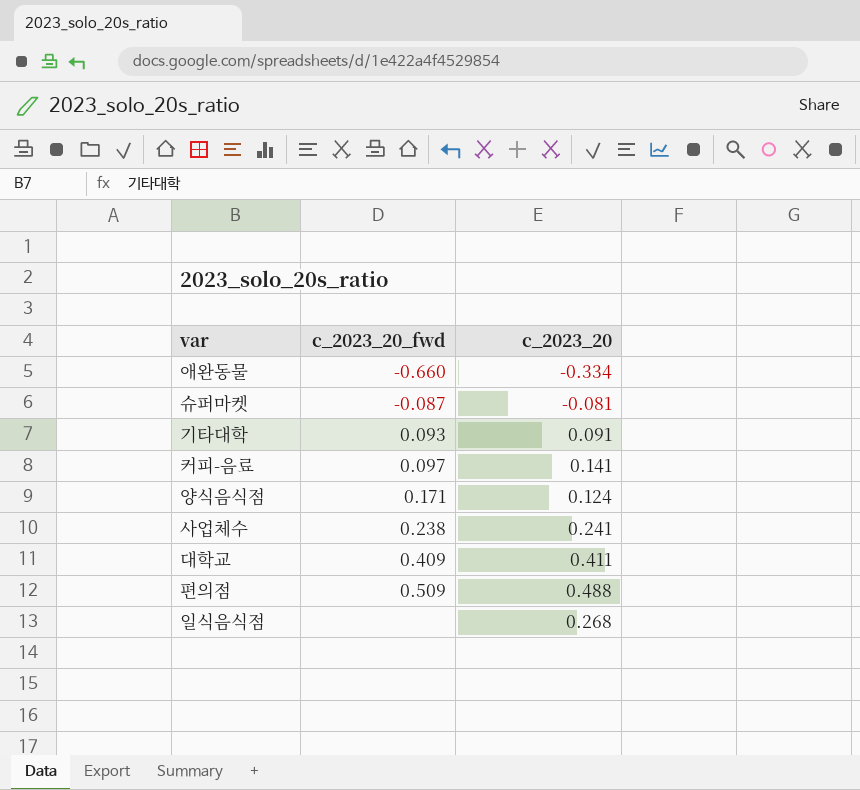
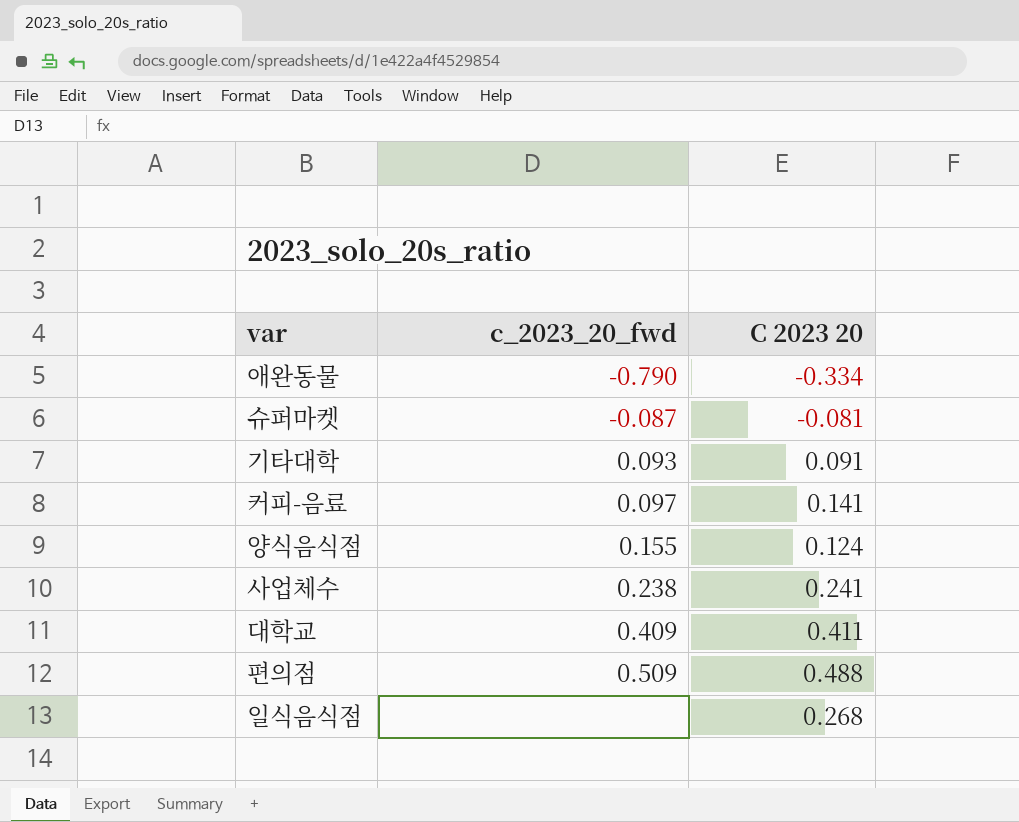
column name: c_2023_20 -> C 2023 20
애완동물 | c_2023_20_fwd: -0.660 -> -0.790
양식음식점 | c_2023_20_fwd: 0.171 -> 0.155

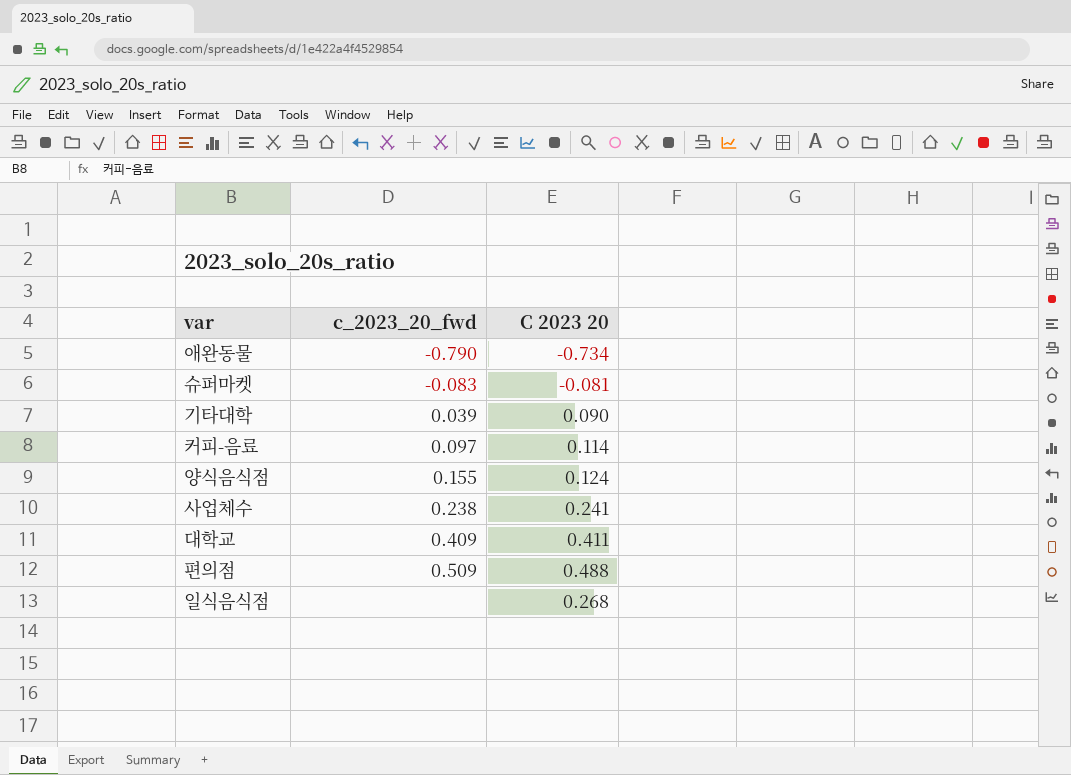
애완동물 | C 2023 20: -0.334 -> -0.734
슈퍼마켓 | c_2023_20_fwd: -0.087 -> -0.083
기타대학 | c_2023_20_fwd: 0.093 -> 0.039
기타대학 | C 2023 20: 0.091 -> 0.090
커피-음료 | C 2023 20: 0.141 -> 0.114

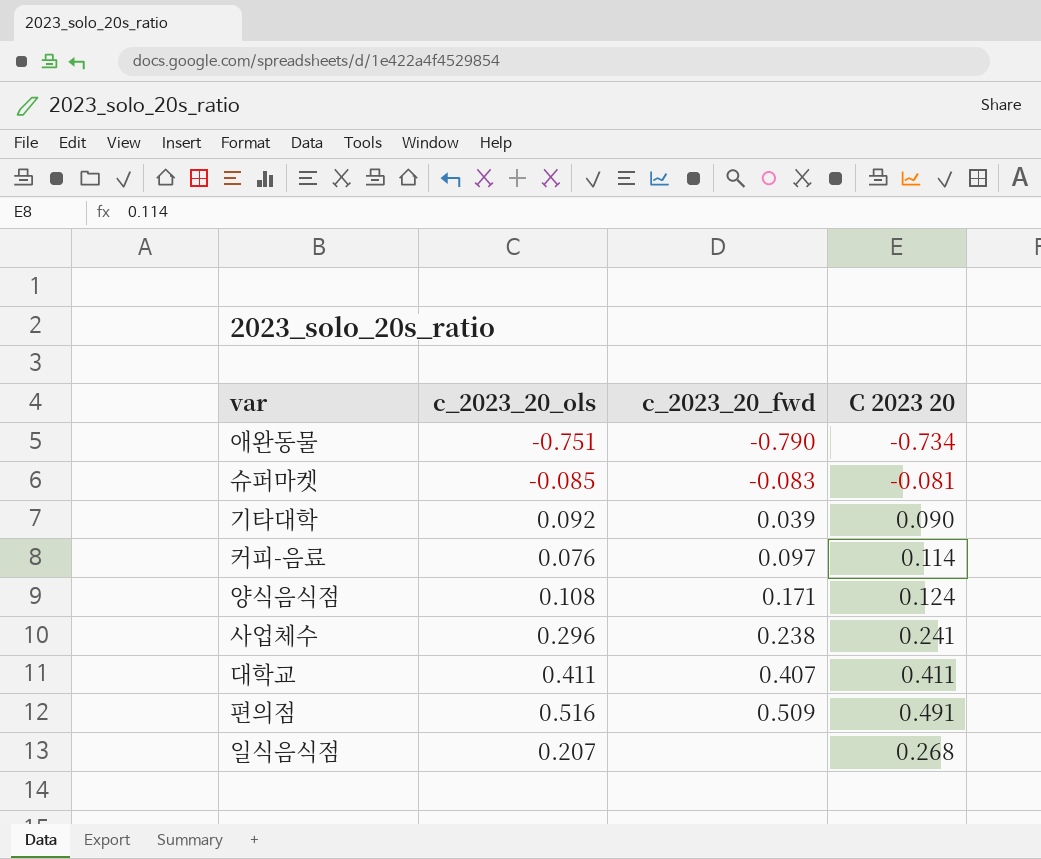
column c_2023_20_ols | position: none -> 2
양식음식점 | c_2023_20_fwd: 0.155 -> 0.171
대학교 | c_2023_20_fwd: 0.409 -> 0.407
편의점 | C 2023 20: 0.488 -> 0.491

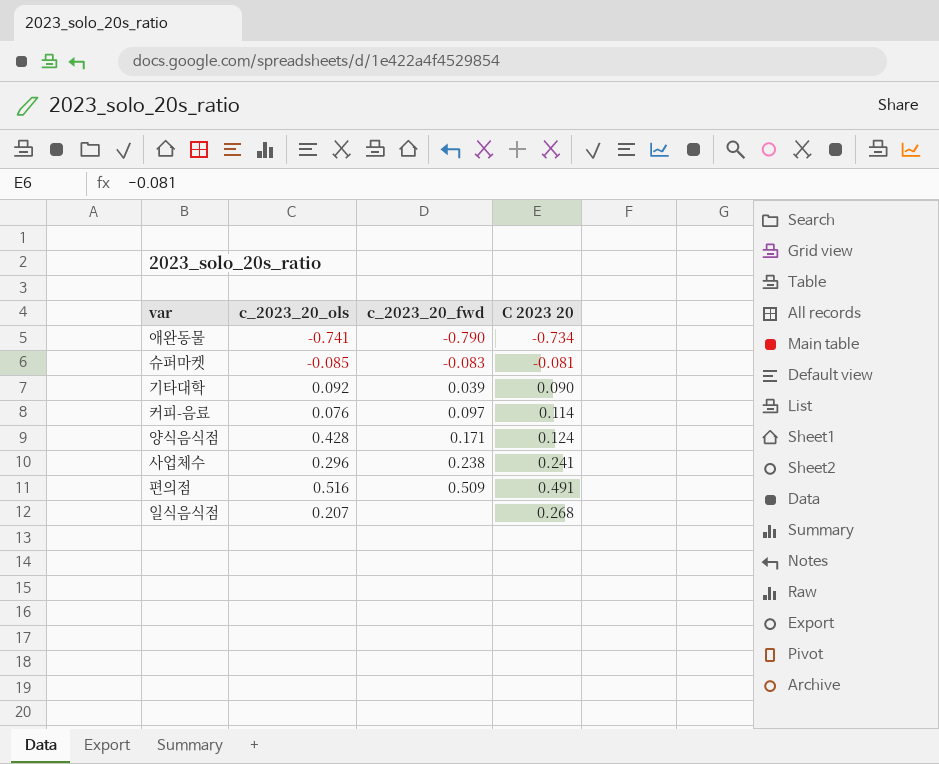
row 대학교: 0.411 | 0.407 | 0.411 -> none
애완동물 | c_2023_20_ols: -0.751 -> -0.741
양식음식점 | c_2023_20_ols: 0.108 -> 0.428

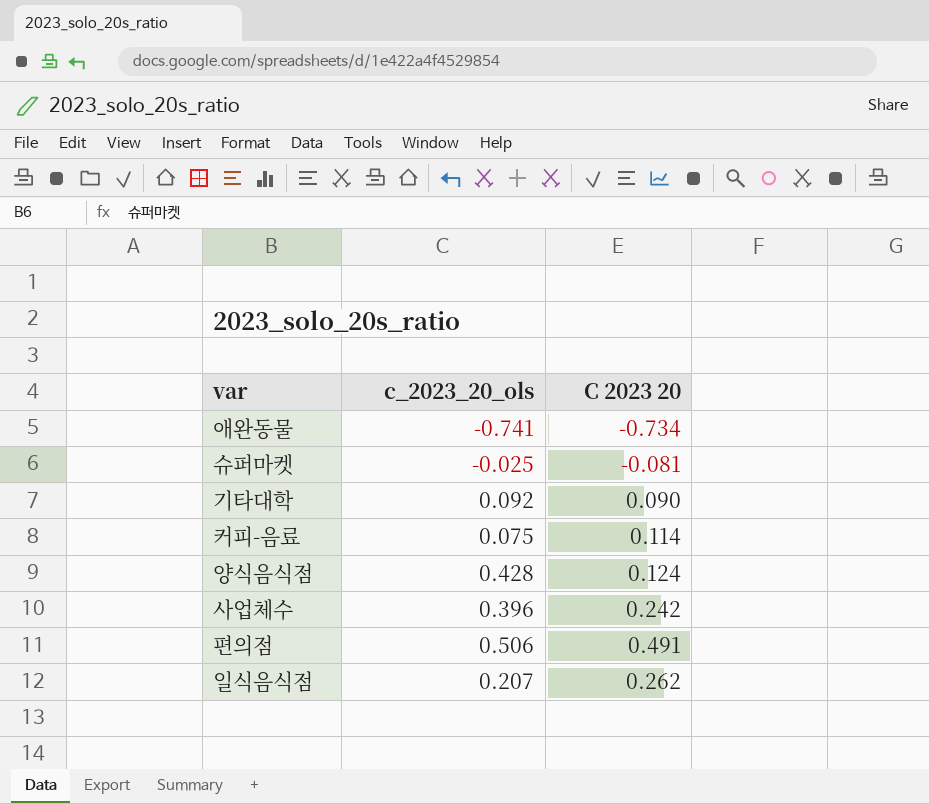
column c_2023_20_fwd | position: 3 -> none
슈퍼마켓 | c_2023_20_ols: -0.085 -> -0.025
커피-음료 | c_2023_20_ols: 0.076 -> 0.075
사업체수 | c_2023_20_ols: 0.296 -> 0.396
사업체수 | C 2023 20: 0.241 -> 0.242
편의점 | c_2023_20_ols: 0.516 -> 0.506
일식음식점 | C 2023 20: 0.268 -> 0.262

